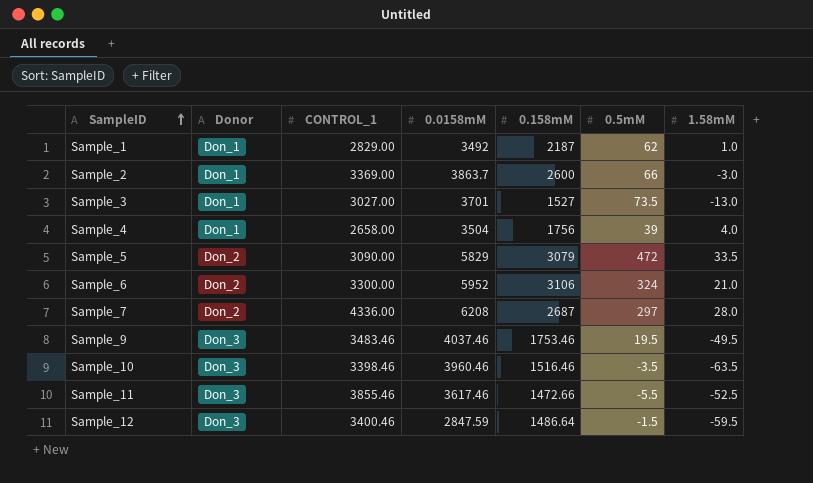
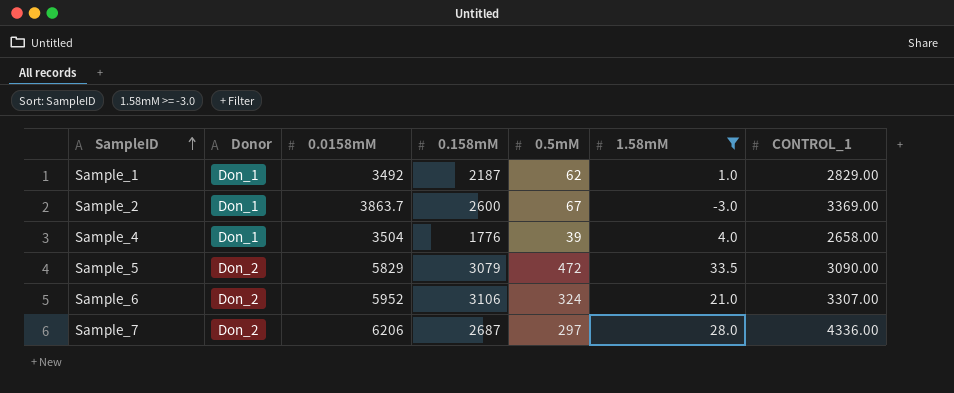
filter: none -> 1.58mM >= -3.0
column CONTROL_1 | position: 3 -> 7
Sample_2 | 0.5mM: 66 -> 67
Sample_4 | 0.158mM: 1756 -> 1776
Sample_6 | CONTROL_1: 3300.00 -> 3307.00
Sample_7 | 0.0158mM: 6208 -> 6206

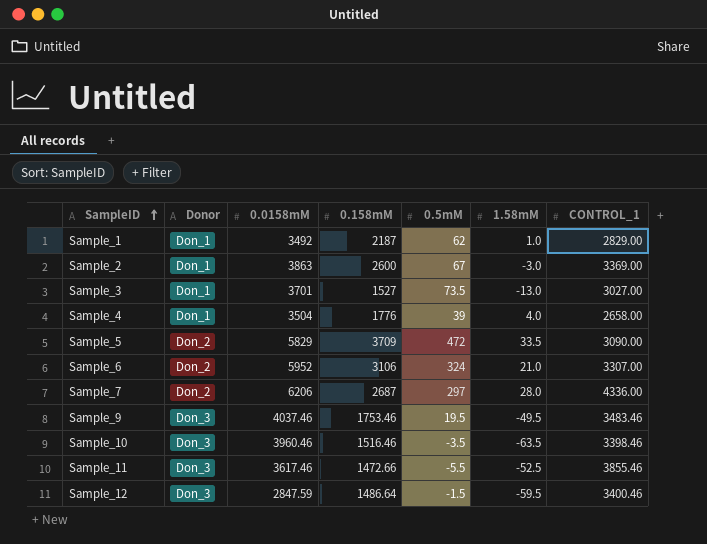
filter: 1.58mM >= -3.0 -> none
Sample_2 | 0.0158mM: 3863.7 -> 3863
Sample_5 | 0.158mM: 3079 -> 3709

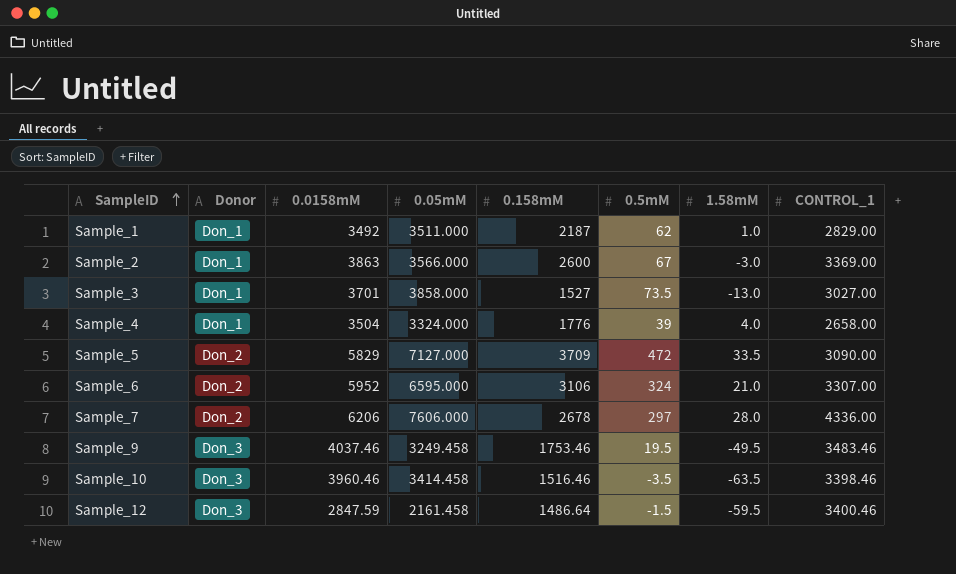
column 0.05mM | position: none -> 4
row Sample_11: Don_3 | 3617.46 | 1472.66 | -5.5 | -52.5 | 3855.46 -> none
Sample_7 | 0.158mM: 2687 -> 2678

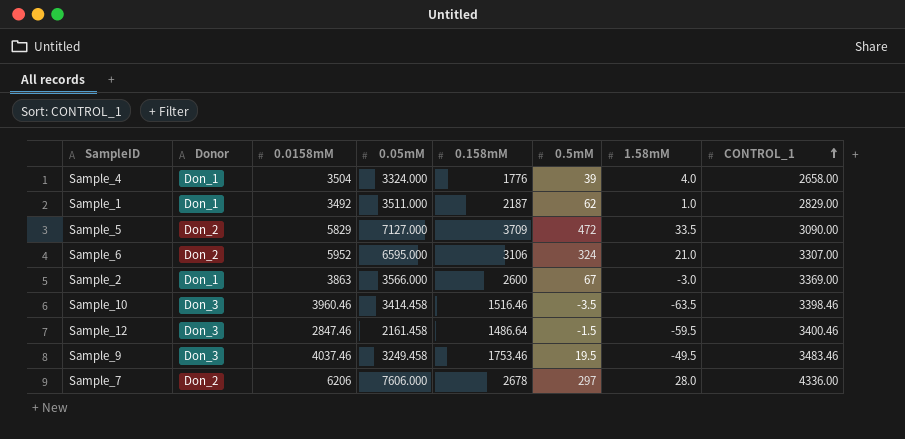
row order: SampleID ascending -> CONTROL_1 ascending
row Sample_3: Don_1 | 3701 | 3858.000 | 1527 | 73.5 | -13.0 | 3027.00 -> none
Sample_12 | 0.0158mM: 2847.59 -> 2847.46

